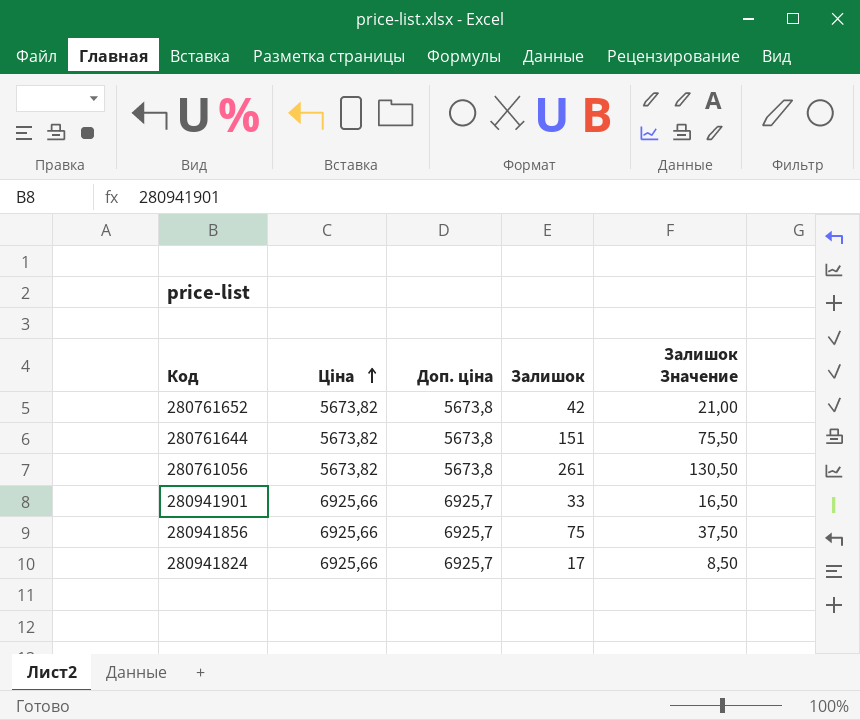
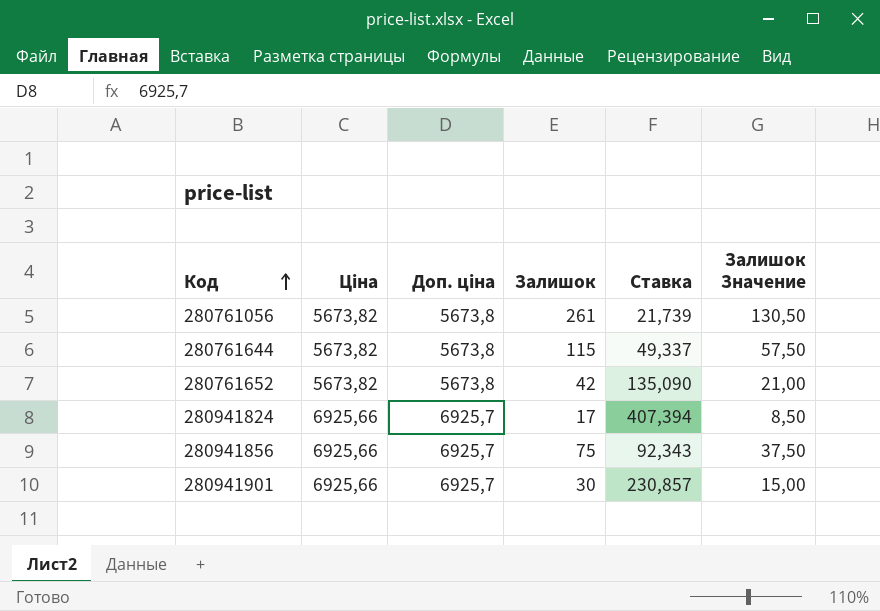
row order: Ціна ascending -> Код ascending
column Ставка | formula: none -> [Доп. ціна] / [Залишок]
280761644 | Залишок: 151 -> 115
280761644 | Залишок Значение: 75,50 -> 57,50
280941901 | Залишок: 33 -> 30
280941901 | Залишок Значение: 16,50 -> 15,00

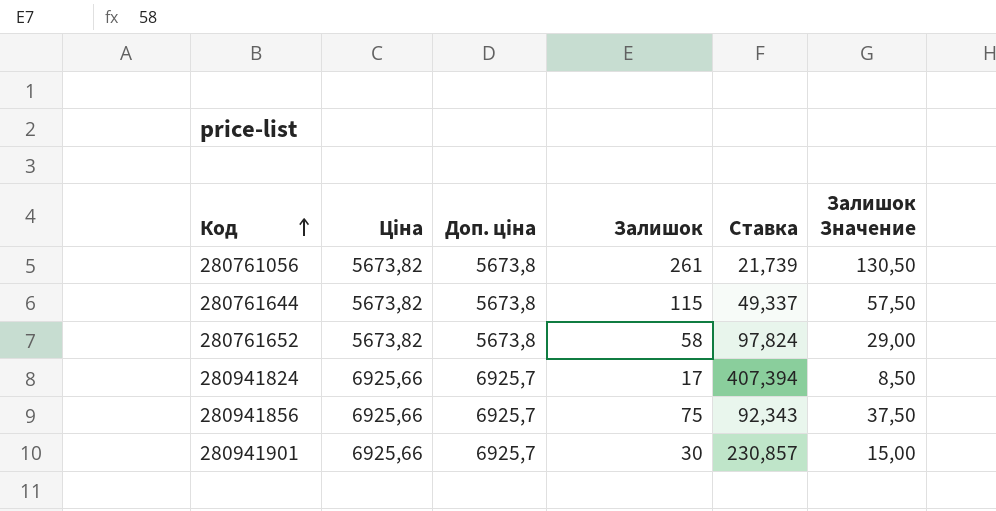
280761652 | Залишок: 42 -> 58
280761652 | Ставка: 135,090 -> 97,824
280761652 | Залишок Значение: 21,00 -> 29,00

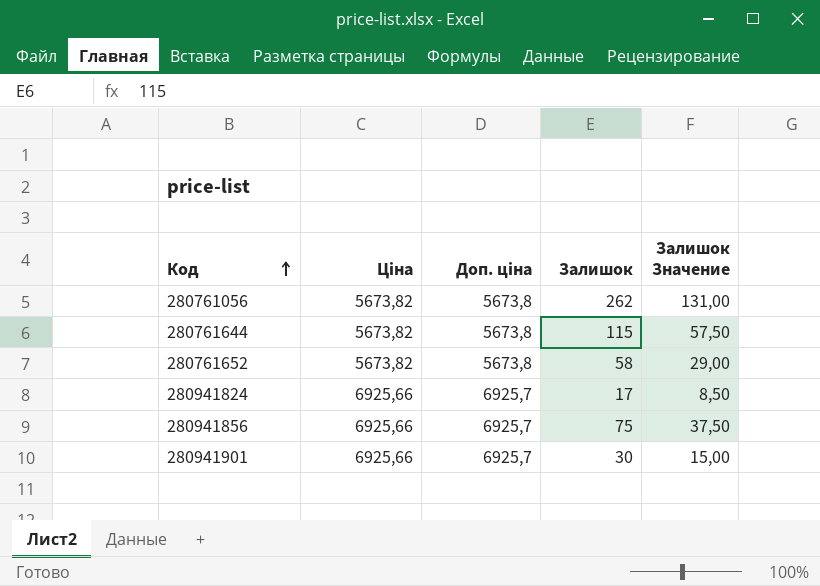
column Ставка | formula: [Доп. ціна] / [Залишок] -> none
280761056 | Залишок: 261 -> 262
280761056 | Залишок Значение: 130,50 -> 131,00

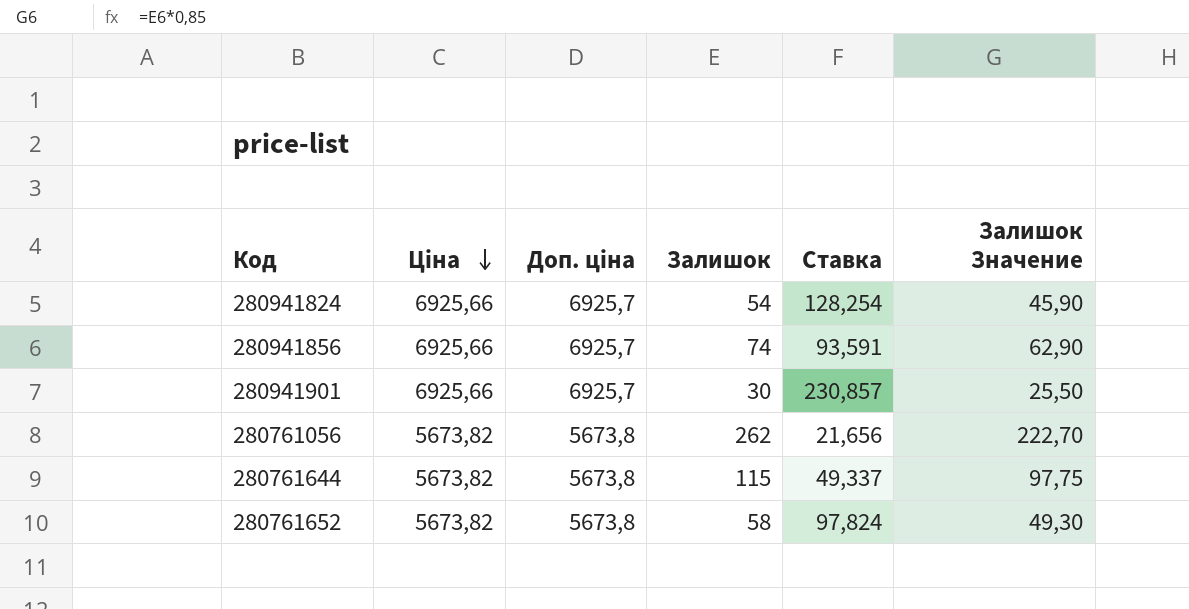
row order: Код ascending -> Ціна descending
column Ставка | formula: none -> [Доп. ціна] / [Залишок]
column Залишок Значение | formula: [Залишок] * 0,5 -> [Залишок] * 0,85
280941824 | Залишок: 17 -> 54
280941856 | Залишок: 75 -> 74

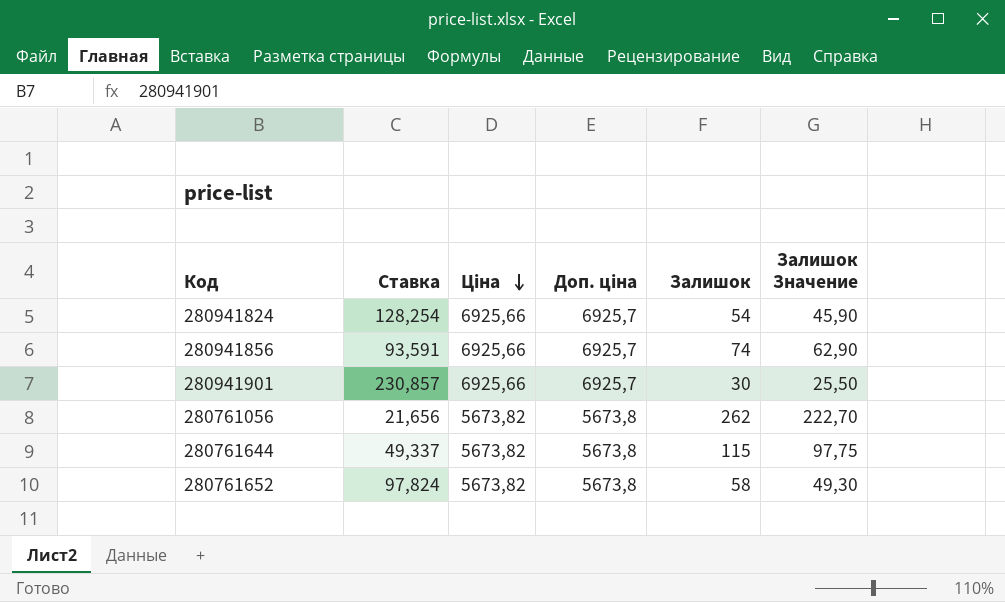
column Ставка | position: 5 -> 2

